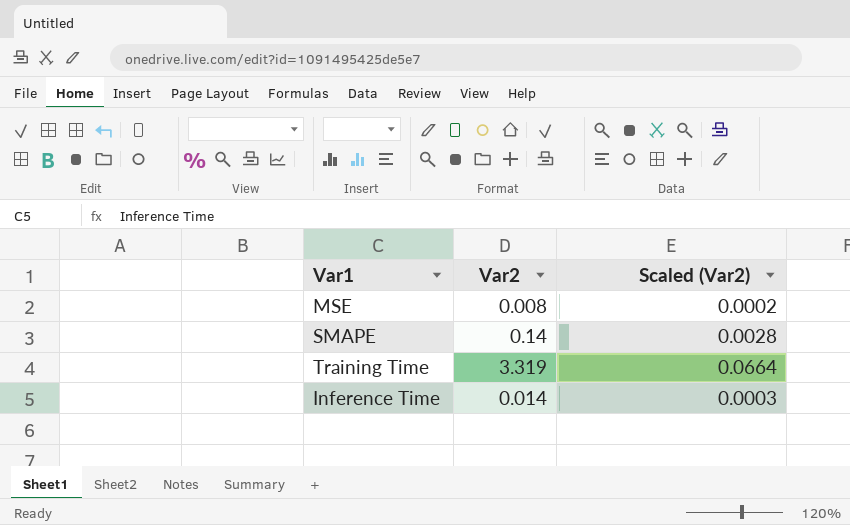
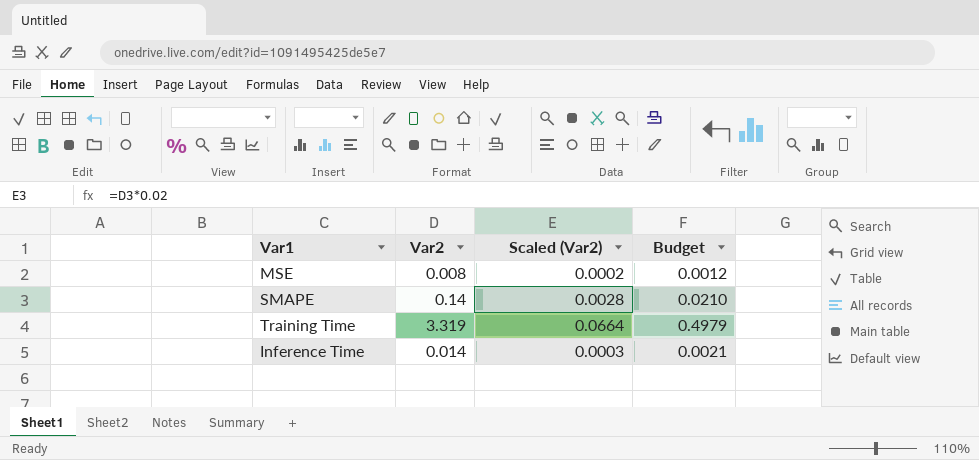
column Budget | formula: none -> [Var2] * 0.15

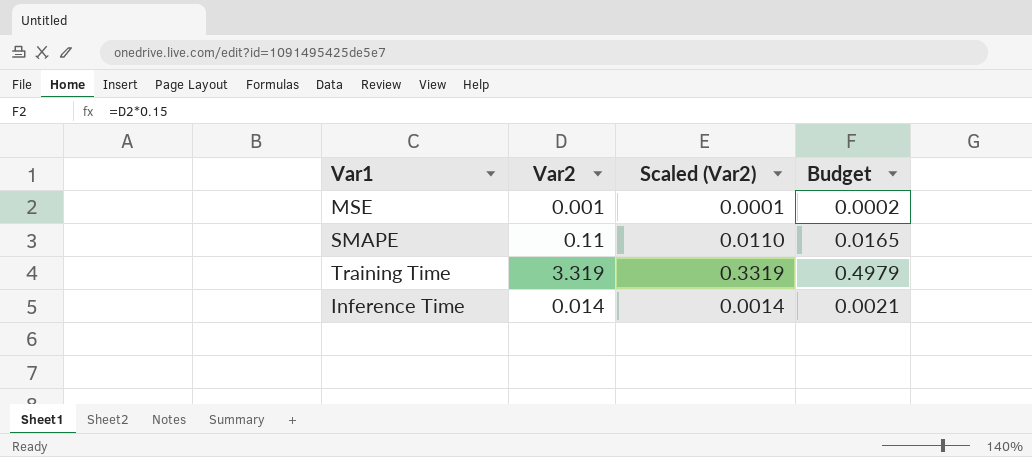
column Scaled (Var2) | formula: [Var2] * 0.02 -> [Var2] * 0.1
MSE | Var2: 0.008 -> 0.001
MSE | Budget: 0.0012 -> 0.0002
SMAPE | Var2: 0.14 -> 0.11
SMAPE | Budget: 0.0210 -> 0.0165

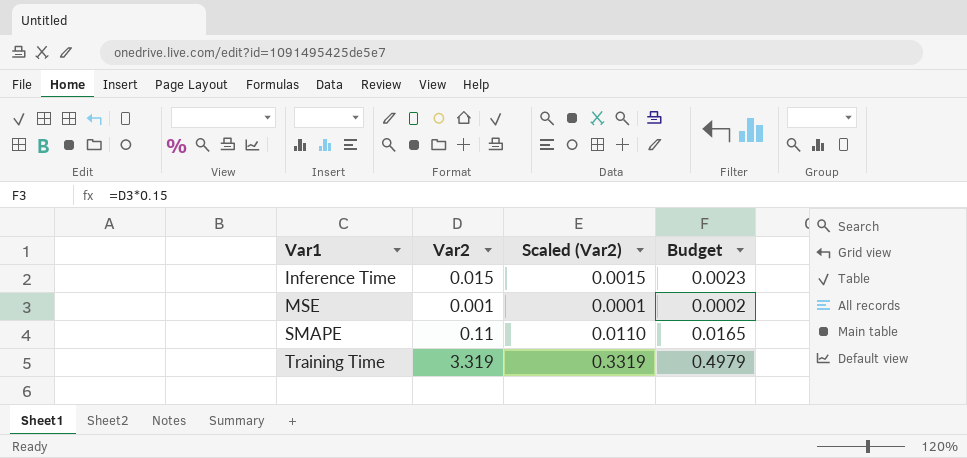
row order: none -> Var1 ascending
Inference Time | Var2: 0.014 -> 0.015
Inference Time | Scaled (Var2): 0.0014 -> 0.0015
Inference Time | Budget: 0.0021 -> 0.0023

